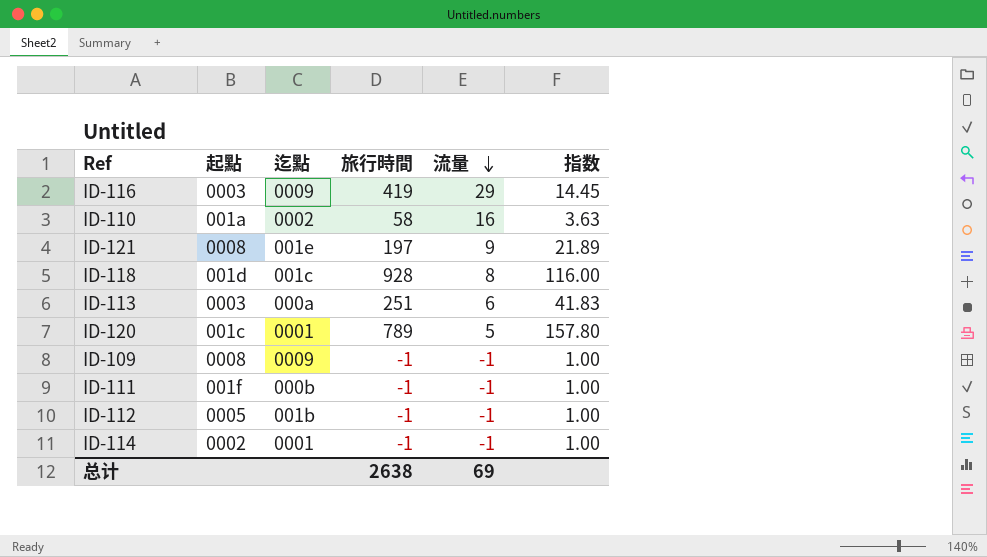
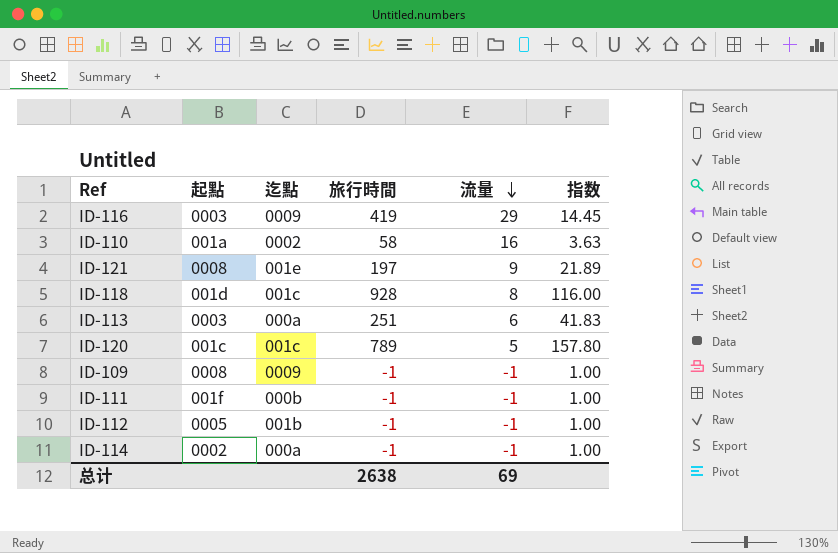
ID-120 | 迄點: 0001 -> 001c
ID-114 | 迄點: 0001 -> 000a

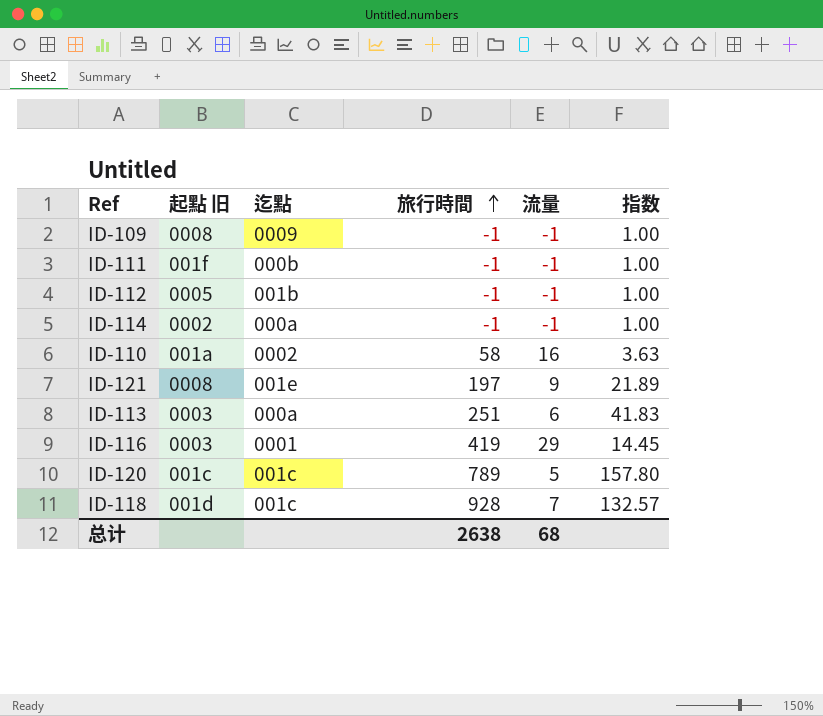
row order: 流量 descending -> 旅行時間 ascending
column name: 起點 -> 起點 旧
ID-116 | 迄點: 0009 -> 0001
ID-118 | 流量: 8 -> 7
ID-118 | 指数: 116.00 -> 132.57
总计 | 流量: 69 -> 68

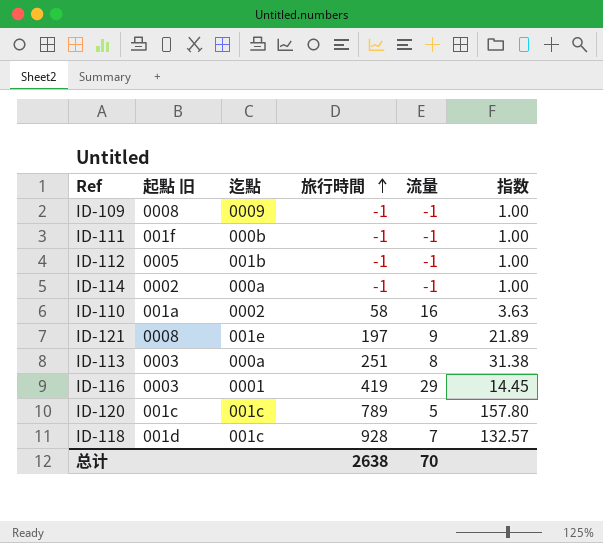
ID-113 | 流量: 6 -> 8
ID-113 | 指数: 41.83 -> 31.38
总计 | 流量: 68 -> 70

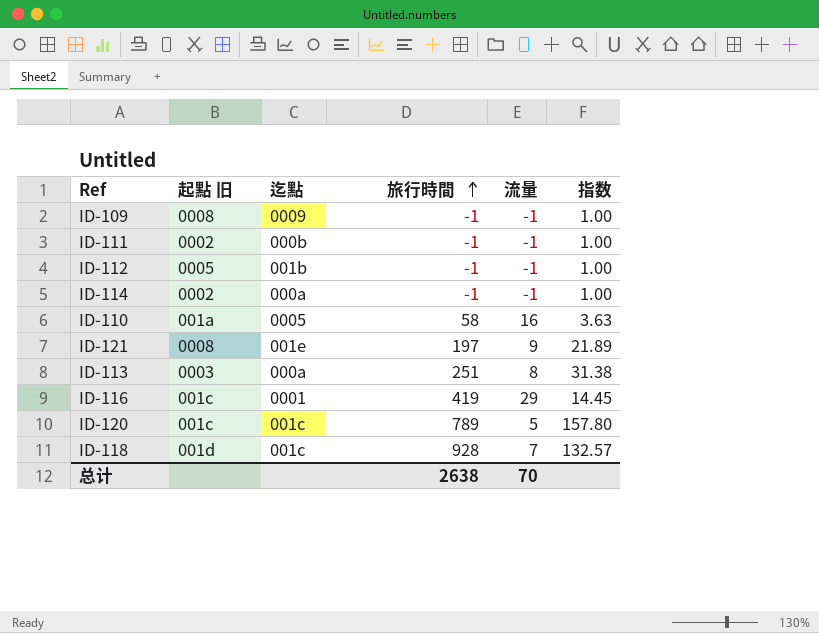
ID-111 | 起點 旧: 001f -> 0002
ID-110 | 迄點: 0002 -> 0005
ID-116 | 起點 旧: 0003 -> 001c

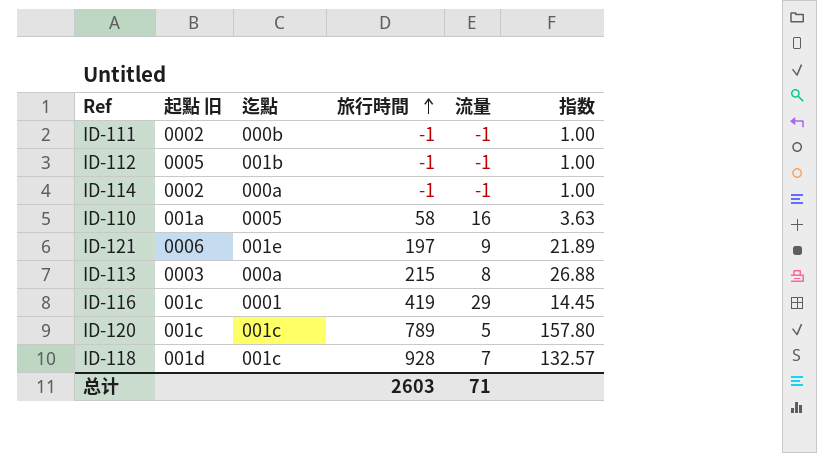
row ID-109: 0008 | 0009 | -1 | -1 | 1.00 -> none
ID-121 | 起點 旧: 0008 -> 0006
ID-113 | 旅行時間: 251 -> 215
ID-113 | 指数: 31.38 -> 26.88
总计 | 旅行時間: 2638 -> 2603
总计 | 流量: 70 -> 71

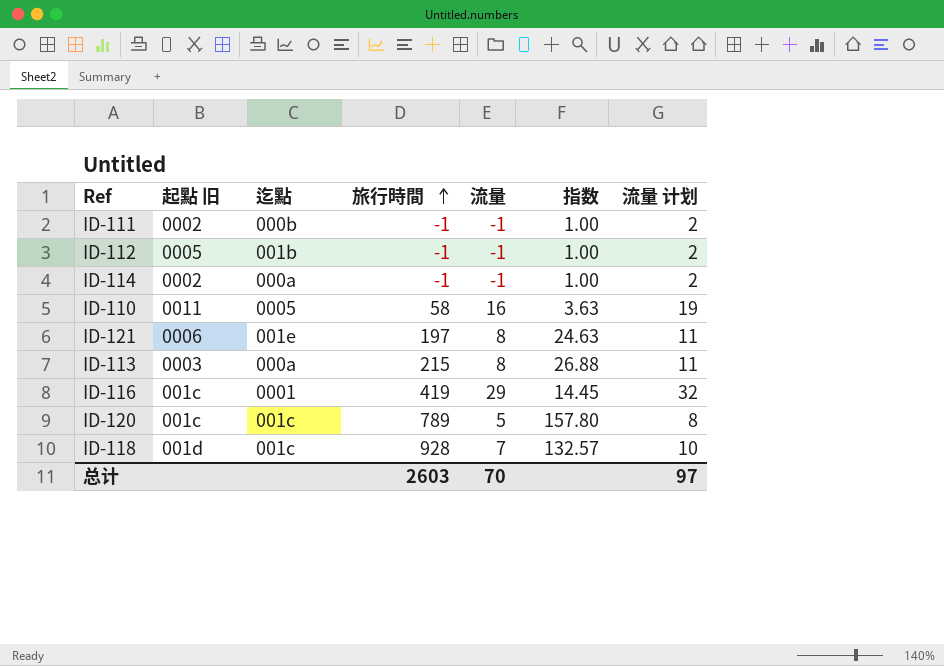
column 流量 计划 | formula: none -> [流量] + 3
ID-110 | 起點 旧: 001a -> 0011
ID-121 | 流量: 9 -> 8
ID-121 | 指数: 21.89 -> 24.63
总计 | 流量: 71 -> 70

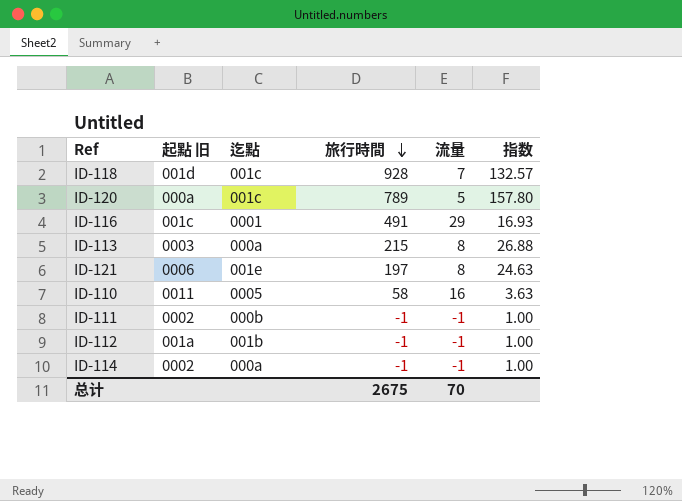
row order: 旅行時間 ascending -> 旅行時間 descending
column 流量 计划 | formula: [流量] + 3 -> none
ID-120 | 起點 旧: 001c -> 000a
ID-116 | 旅行時間: 419 -> 491
ID-116 | 指数: 14.45 -> 16.93
ID-112 | 起點 旧: 0005 -> 001a
总计 | 旅行時間: 2603 -> 2675

